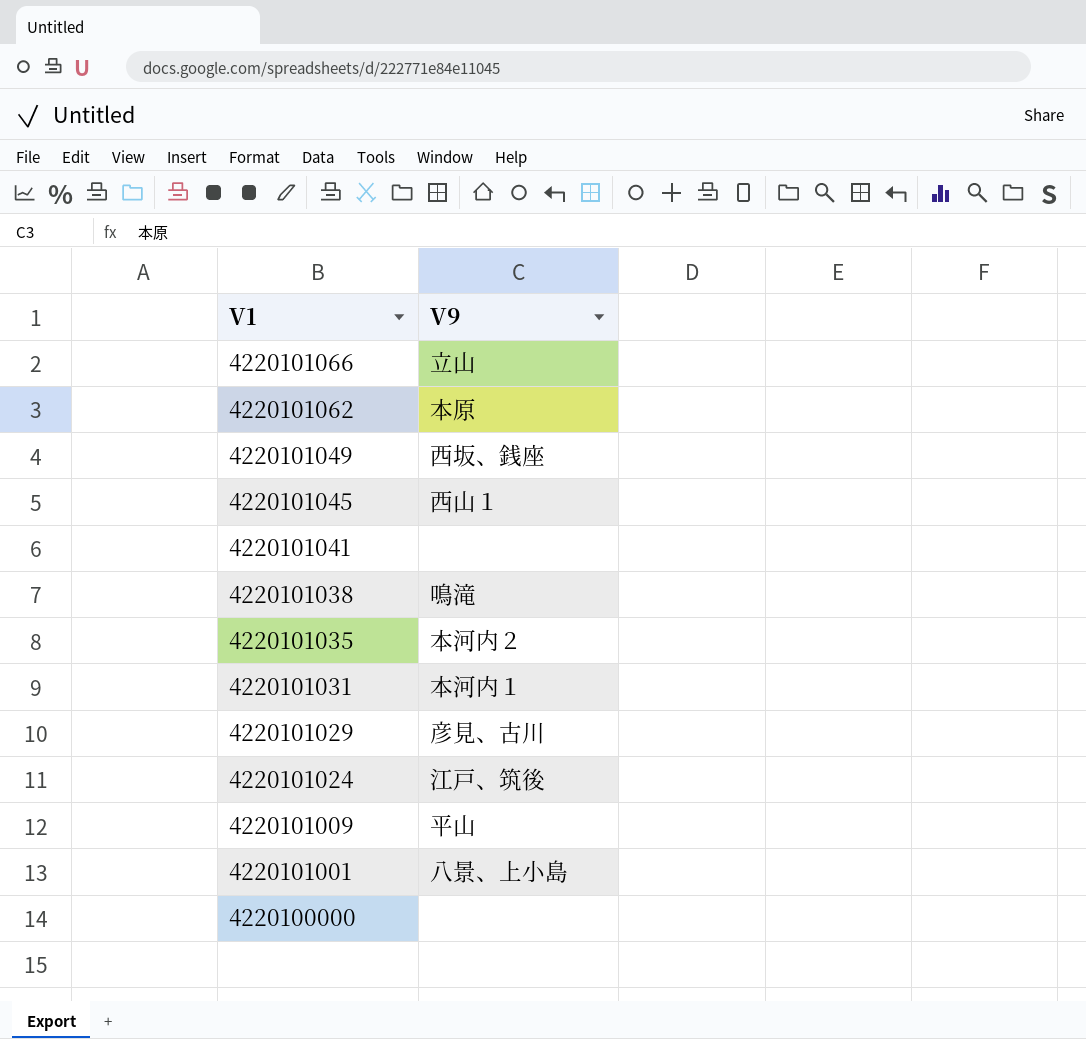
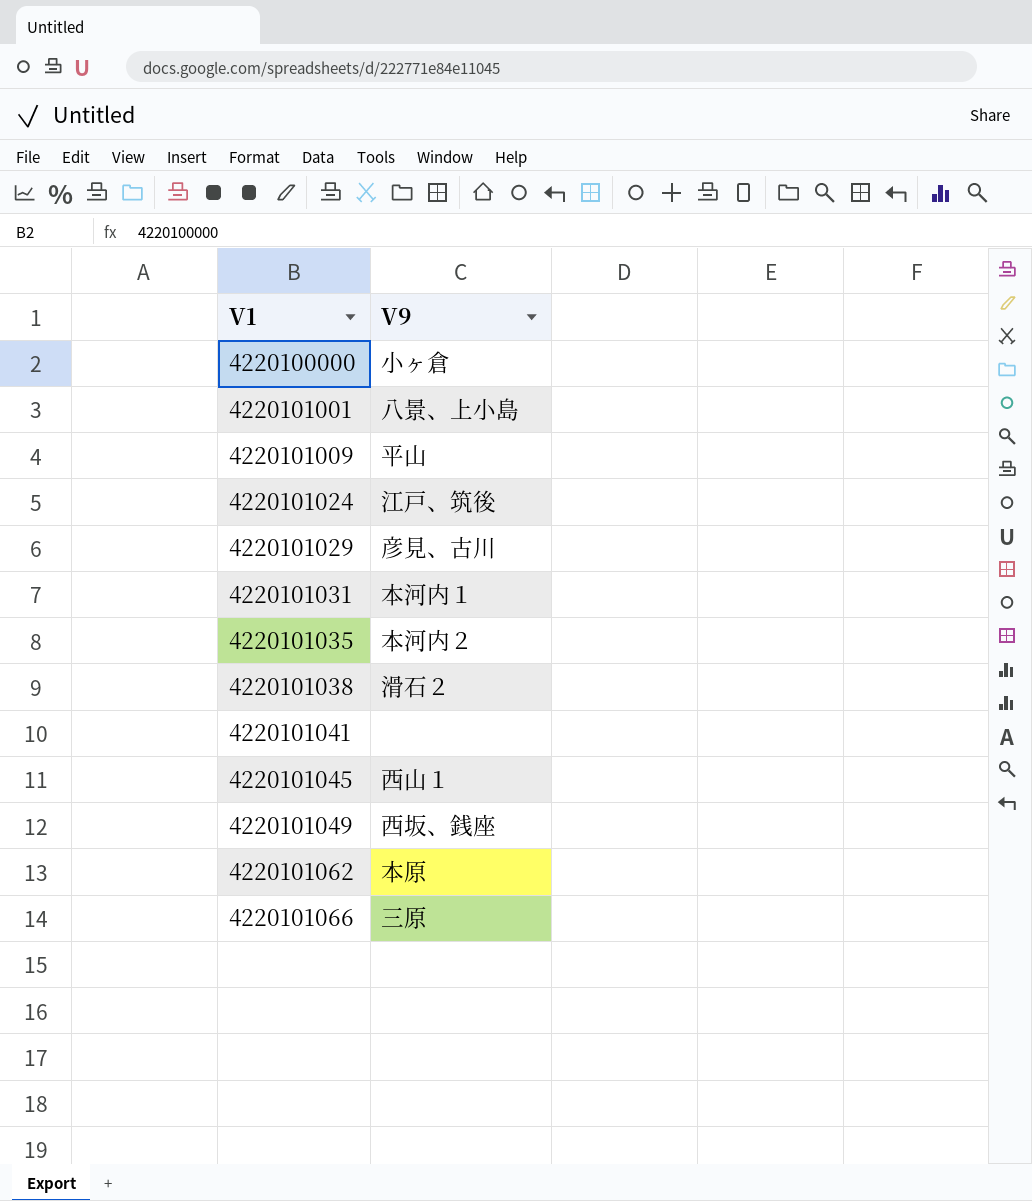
row order: V1 descending -> V1 ascending
4220100000 | V9: none -> 小ヶ倉
4220101038 | V9: 鳴滝 -> 滑石２
4220101066 | V9: 立山 -> 三原

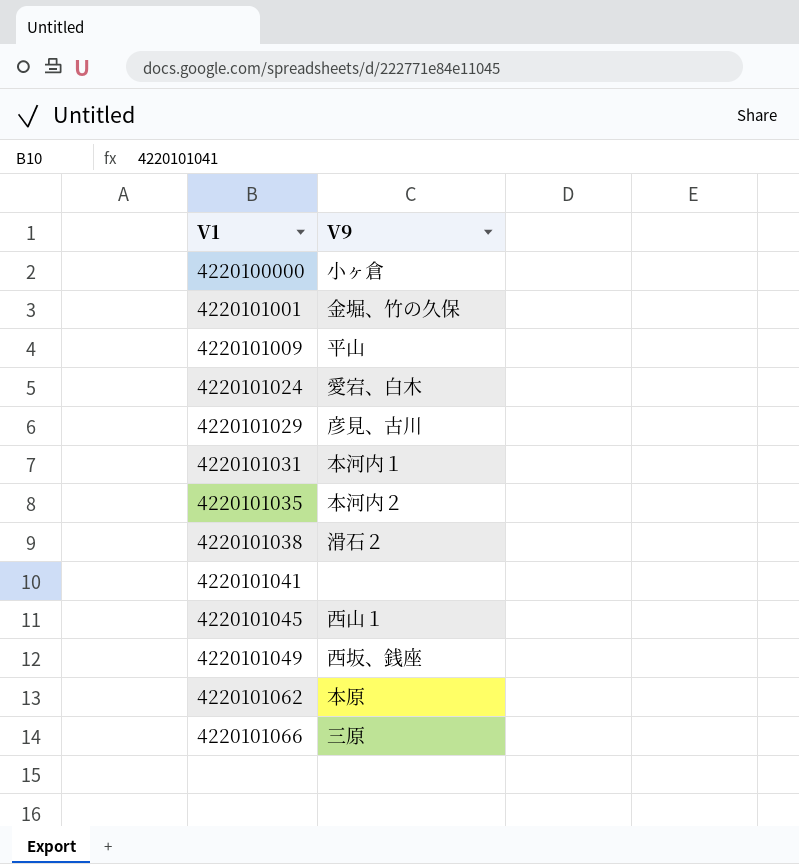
4220101001 | V9: 八景、上小島 -> 金堀、竹の久保
4220101024 | V9: 江戸、筑後 -> 愛宕、白木

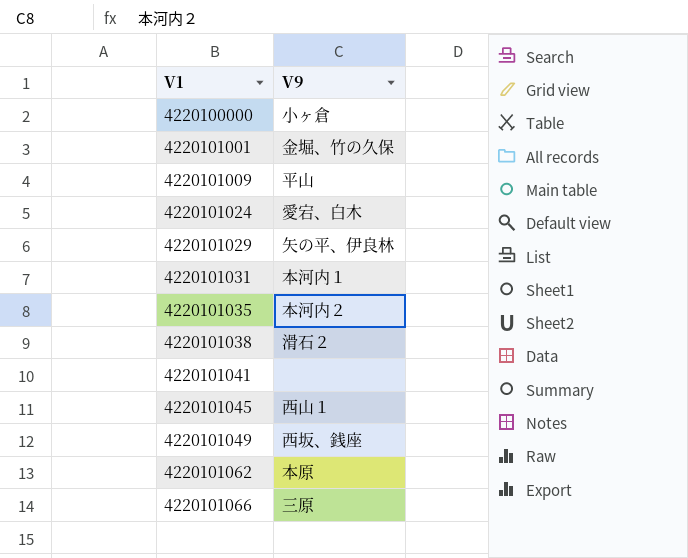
4220101029 | V9: 彦見、古川 -> 矢の平、伊良林

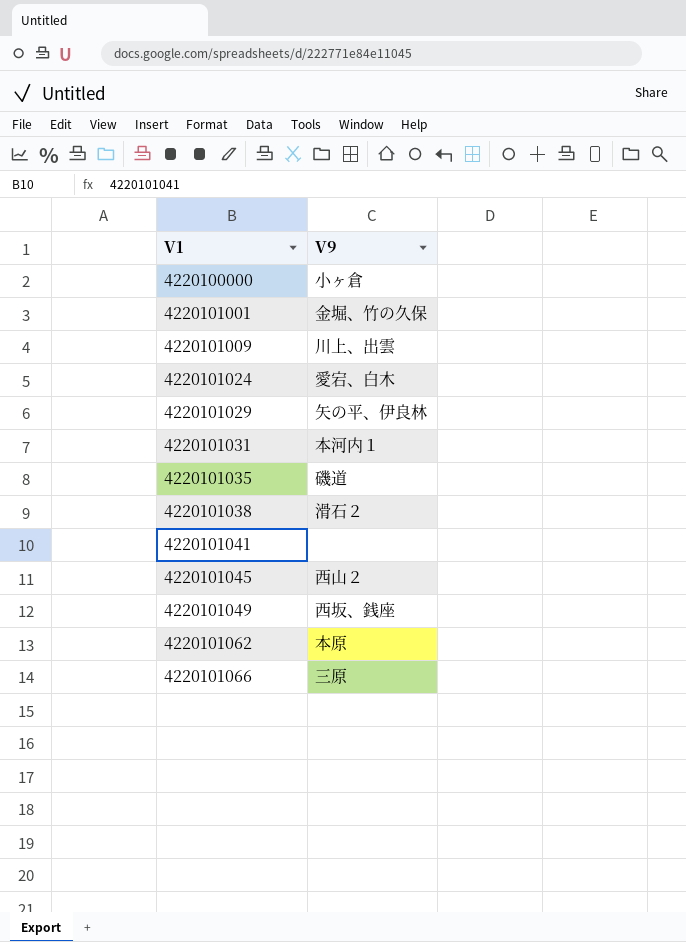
4220101009 | V9: 平山 -> 川上、出雲
4220101035 | V9: 本河内２ -> 磯道
4220101045 | V9: 西山１ -> 西山２

